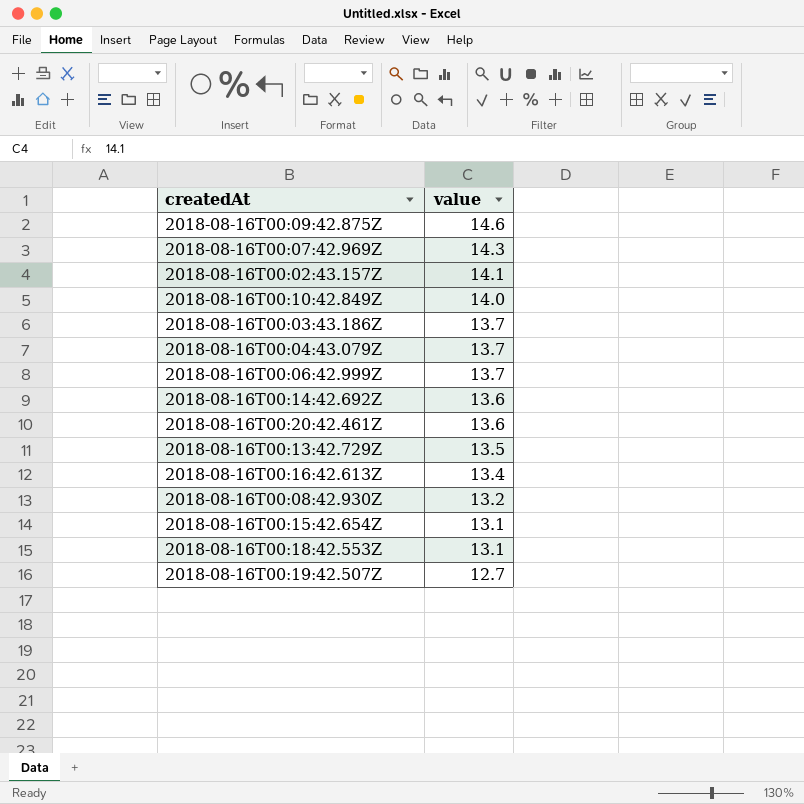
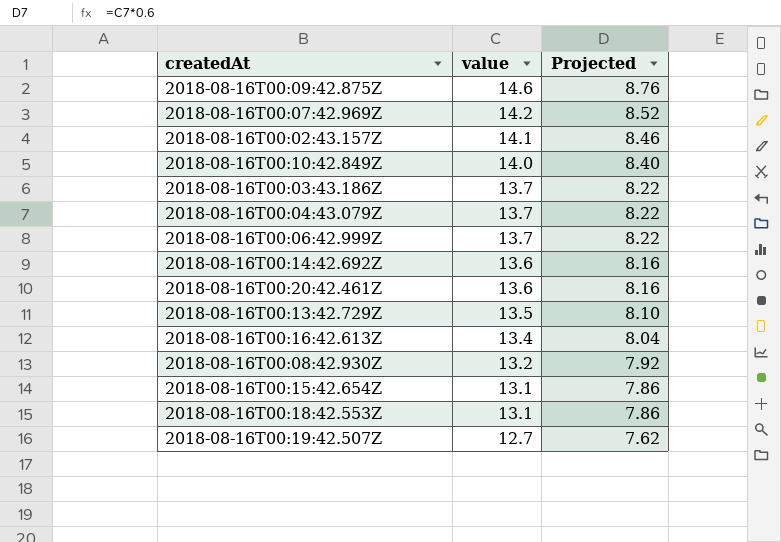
column Projected | formula: none -> [value] * 0.6
2018-08-16T00:07:42.969Z | value: 14.3 -> 14.2

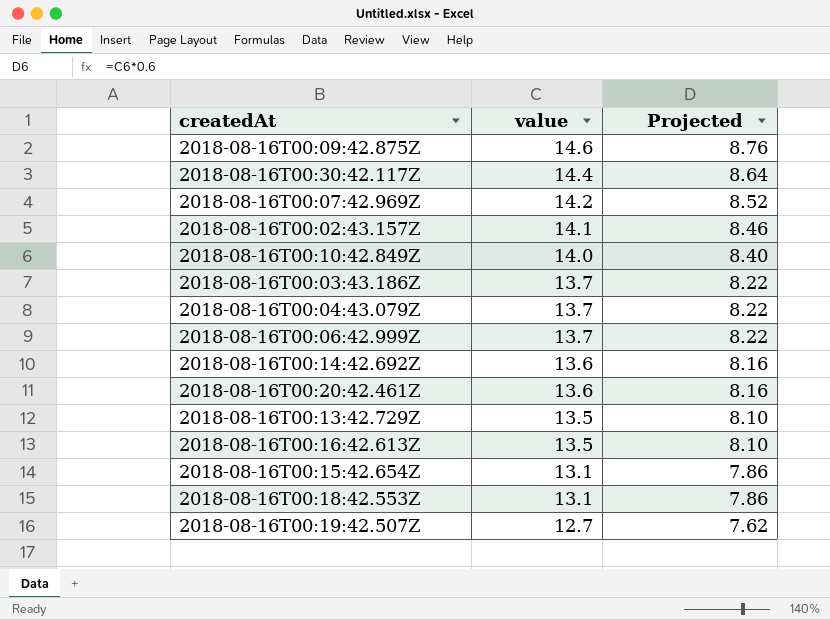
row 2018-08-16T00:08:42.930Z: 13.2 | 7.92 -> none
row 2018-08-16T00:30:42.117Z: none -> 14.4 | 8.64
2018-08-16T00:16:42.613Z | value: 13.4 -> 13.5
2018-08-16T00:16:42.613Z | Projected: 8.04 -> 8.10

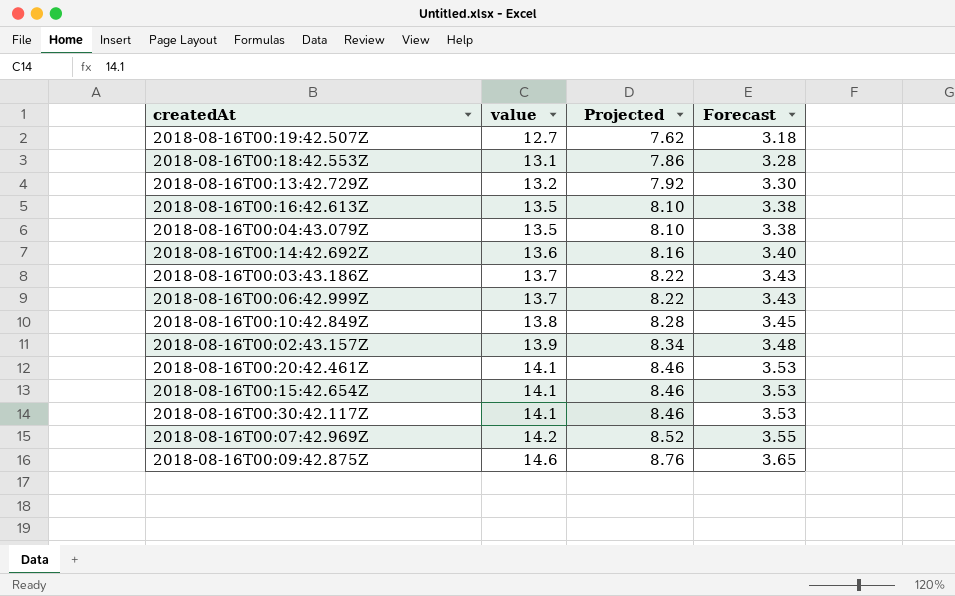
row order: value descending -> value ascending
column Forecast | formula: none -> [value] * 0.25
2018-08-16T00:13:42.729Z | value: 13.5 -> 13.2
2018-08-16T00:13:42.729Z | Projected: 8.10 -> 7.92
2018-08-16T00:04:43.079Z | value: 13.7 -> 13.5
2018-08-16T00:04:43.079Z | Projected: 8.22 -> 8.10
2018-08-16T00:10:42.849Z | value: 14.0 -> 13.8
2018-08-16T00:10:42.849Z | Projected: 8.40 -> 8.28
2018-08-16T00:02:43.157Z | value: 14.1 -> 13.9
2018-08-16T00:02:43.157Z | Projected: 8.46 -> 8.34
2018-08-16T00:20:42.461Z | value: 13.6 -> 14.1
2018-08-16T00:20:42.461Z | Projected: 8.16 -> 8.46
2018-08-16T00:15:42.654Z | value: 13.1 -> 14.1
2018-08-16T00:15:42.654Z | Projected: 7.86 -> 8.46
2018-08-16T00:30:42.117Z | value: 14.4 -> 14.1
2018-08-16T00:30:42.117Z | Projected: 8.64 -> 8.46

